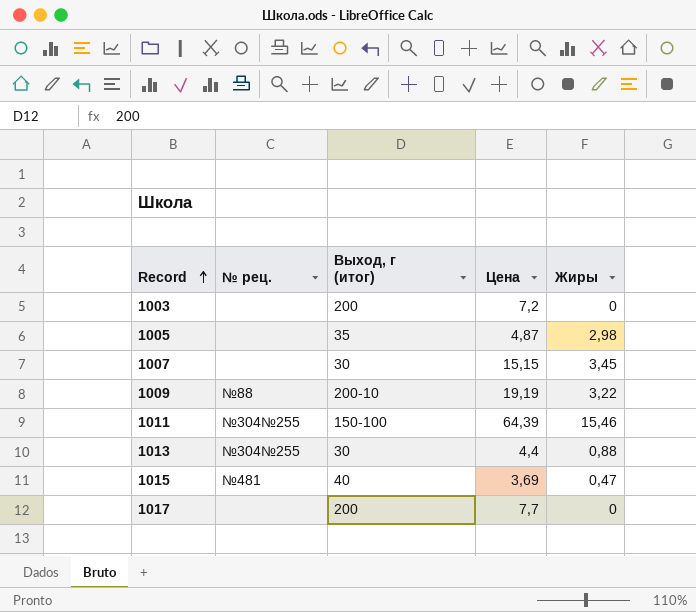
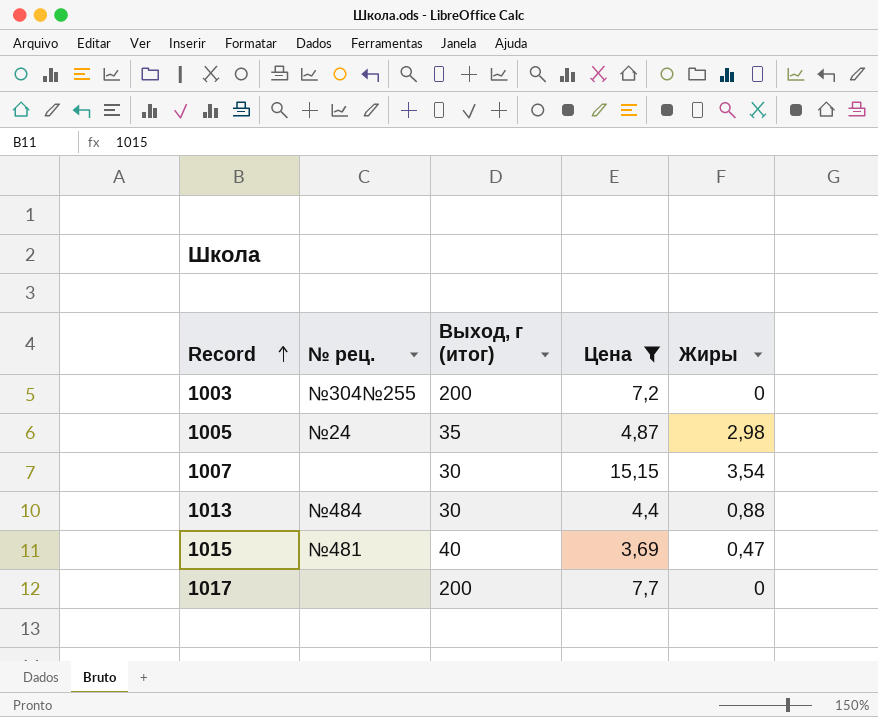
filter: none -> Цена <= 15,15
1003 | № рец.: none -> №304№255
1005 | № рец.: none -> №24
1007 | Жиры: 3,45 -> 3,54
1013 | № рец.: №304№255 -> №484

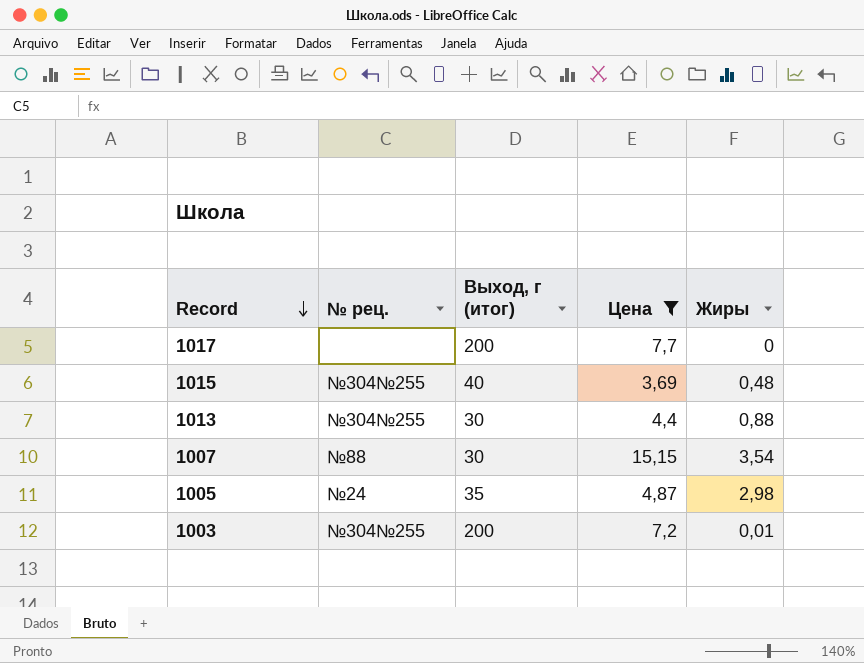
row order: Record ascending -> Record descending
1015 | № рец.: №481 -> №304№255
1015 | Жиры: 0,47 -> 0,48
1013 | № рец.: №484 -> №304№255
1007 | № рец.: none -> №88
1003 | Жиры: 0 -> 0,01

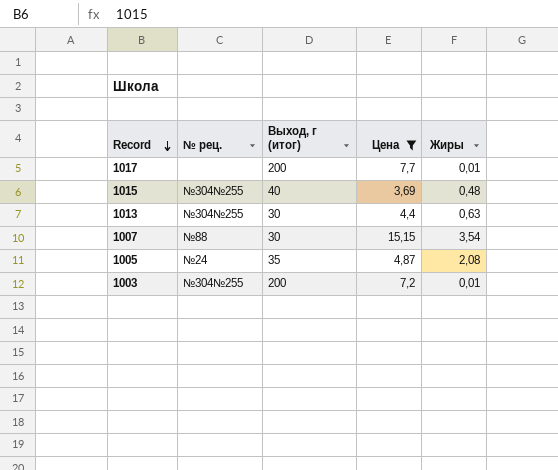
1017 | Жиры: 0 -> 0,01
1013 | Жиры: 0,88 -> 0,63
1005 | Жиры: 2,98 -> 2,08

